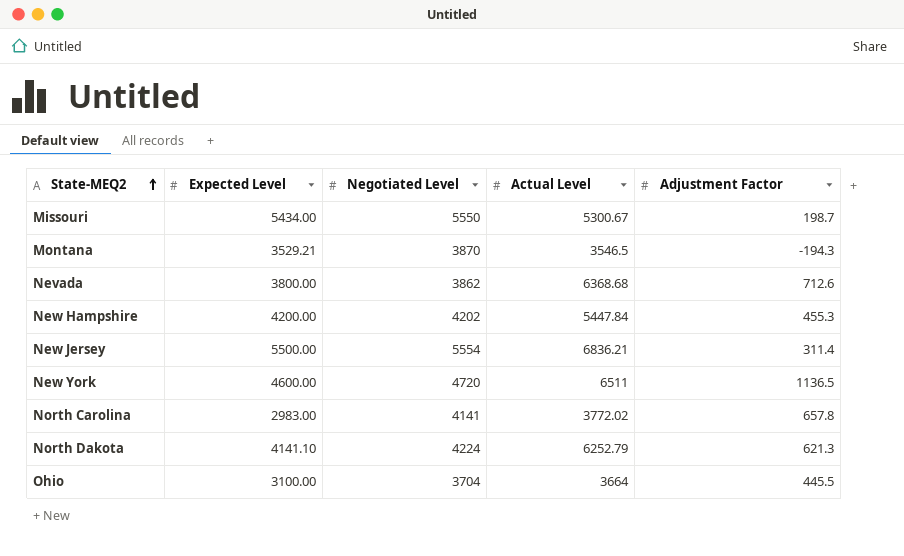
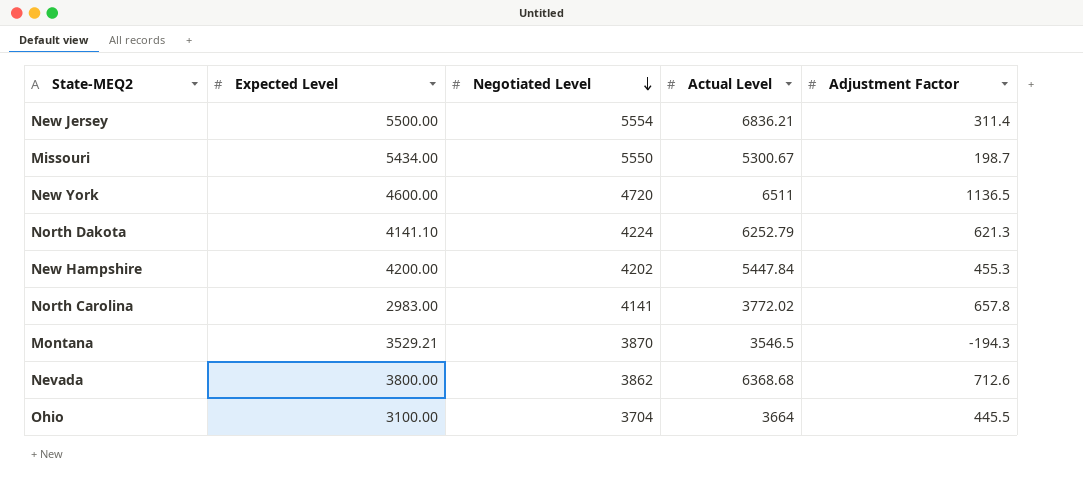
row order: State-MEQ2 ascending -> Negotiated Level descending

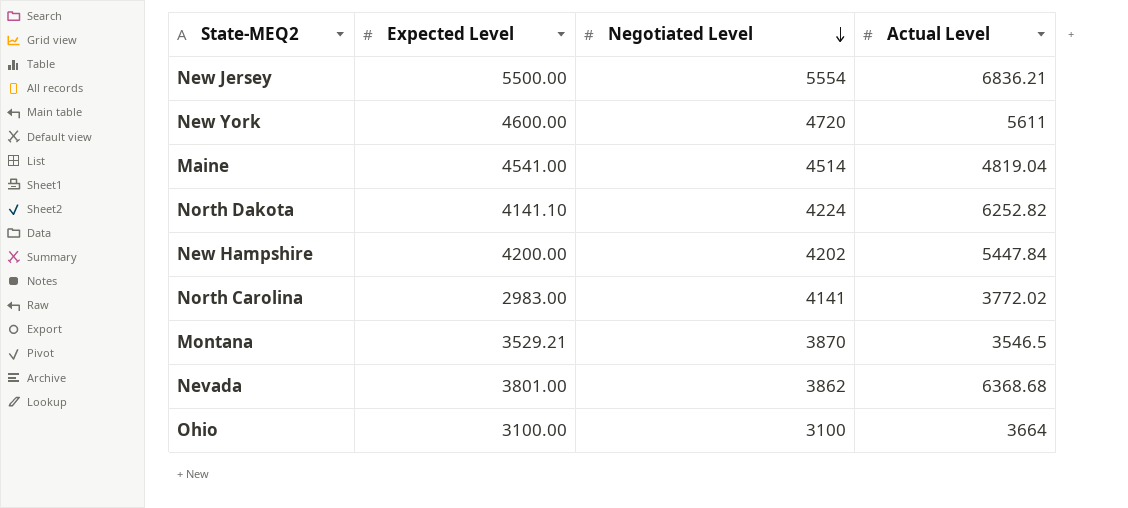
column Adjustment Factor | position: 5 -> none
row Missouri: 5434.00 | 5550 | 5300.67 | 198.7 -> none
New York | Actual Level: 6511 -> 5611
row Maine: none -> 4541.00 | 4514 | 4819.04
North Dakota | Actual Level: 6252.79 -> 6252.82
Nevada | Expected Level: 3800.00 -> 3801.00
Ohio | Negotiated Level: 3704 -> 3100

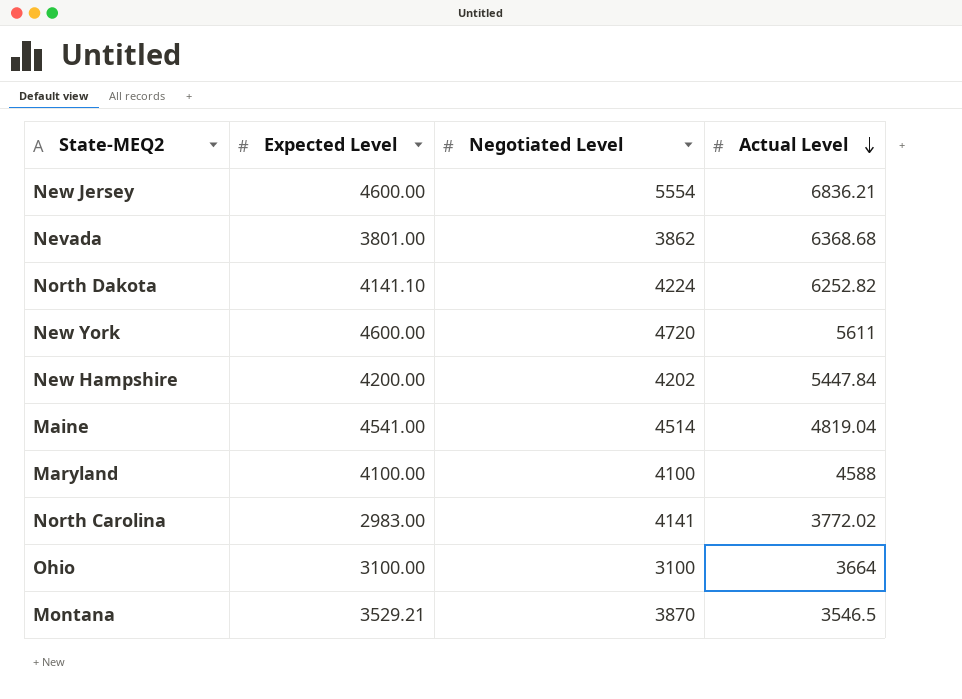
row order: Negotiated Level descending -> Actual Level descending
New Jersey | Expected Level: 5500.00 -> 4600.00
row Maryland: none -> 4100.00 | 4100 | 4588

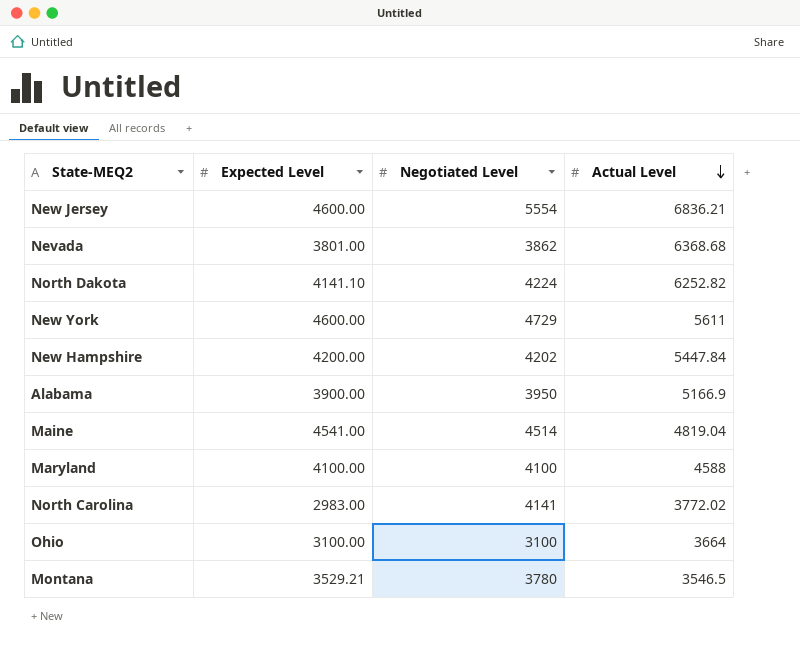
New York | Negotiated Level: 4720 -> 4729
row Alabama: none -> 3900.00 | 3950 | 5166.9
Montana | Negotiated Level: 3870 -> 3780

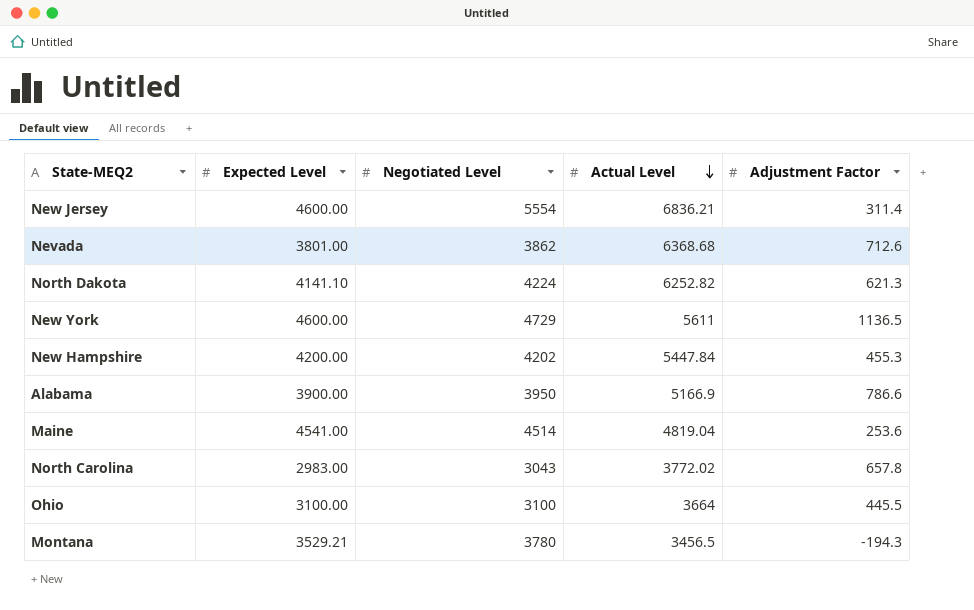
column Adjustment Factor | position: none -> 5
row Maryland: 4100.00 | 4100 | 4588 -> none
North Carolina | Negotiated Level: 4141 -> 3043
Montana | Actual Level: 3546.5 -> 3456.5

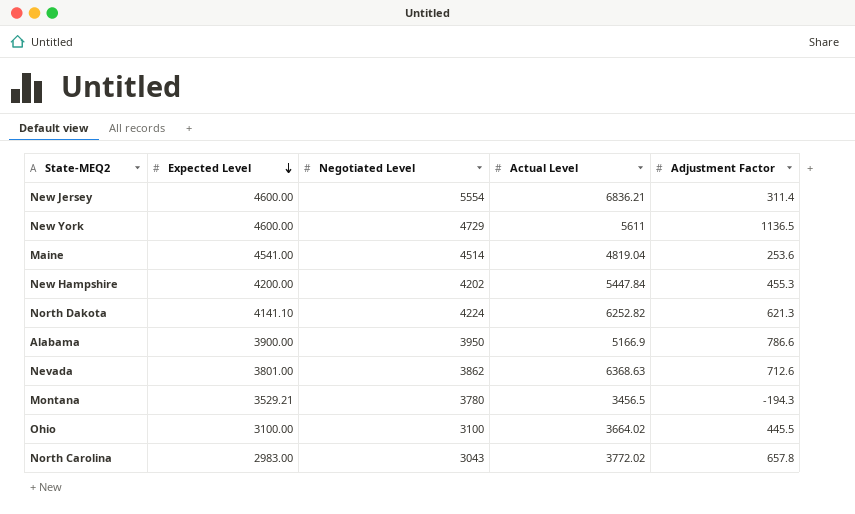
row order: Actual Level descending -> Expected Level descending
Nevada | Actual Level: 6368.68 -> 6368.63
Ohio | Actual Level: 3664 -> 3664.02

